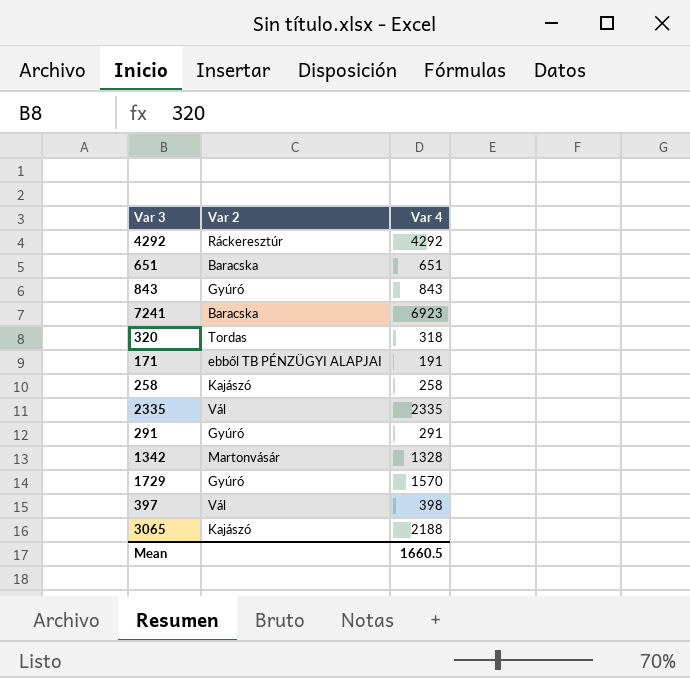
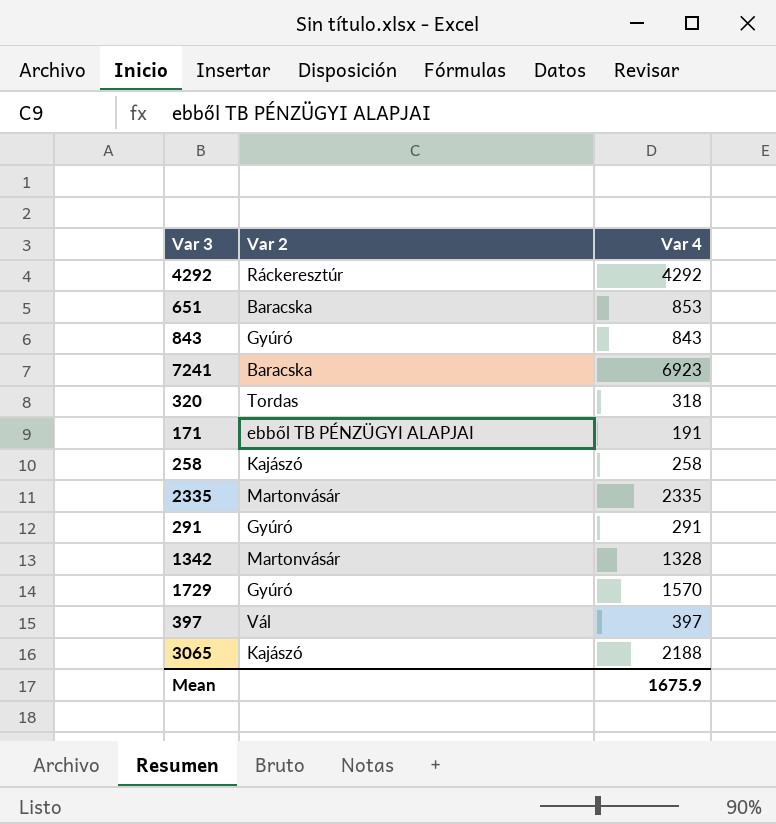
651 | Var 4: 651 -> 853
2335 | Var 2: Vál -> Martonvásár
397 | Var 4: 398 -> 397
Mean | Var 4: 1660.5 -> 1675.9

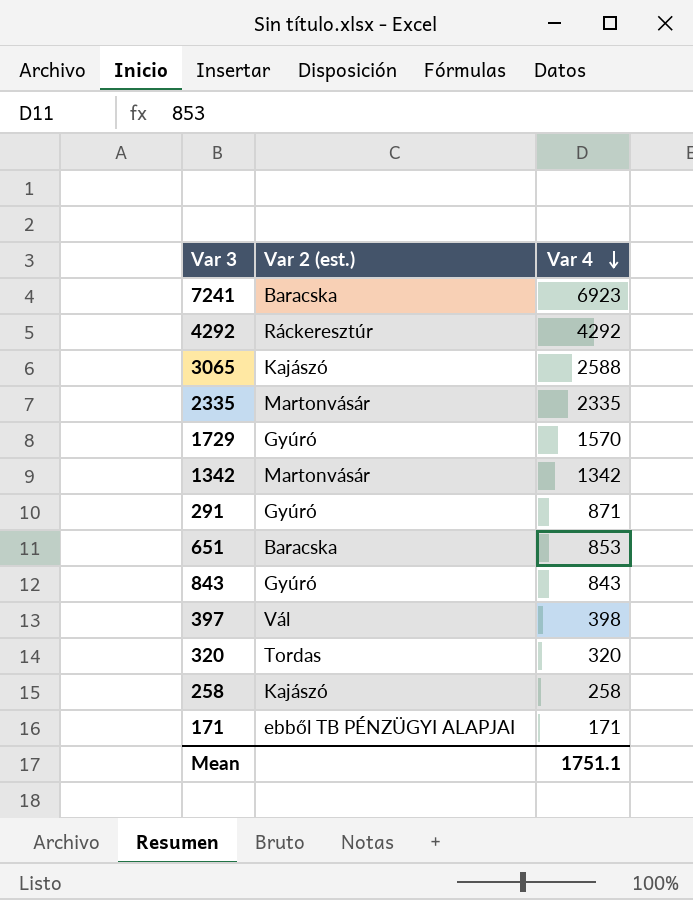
row order: none -> Var 4 descending
column name: Var 2 -> Var 2 (est.)
3065 | Var 4: 2188 -> 2588
1342 | Var 4: 1328 -> 1342
291 | Var 4: 291 -> 871
397 | Var 4: 397 -> 398
320 | Var 4: 318 -> 320
171 | Var 4: 191 -> 171
Mean | Var 4: 1675.9 -> 1751.1

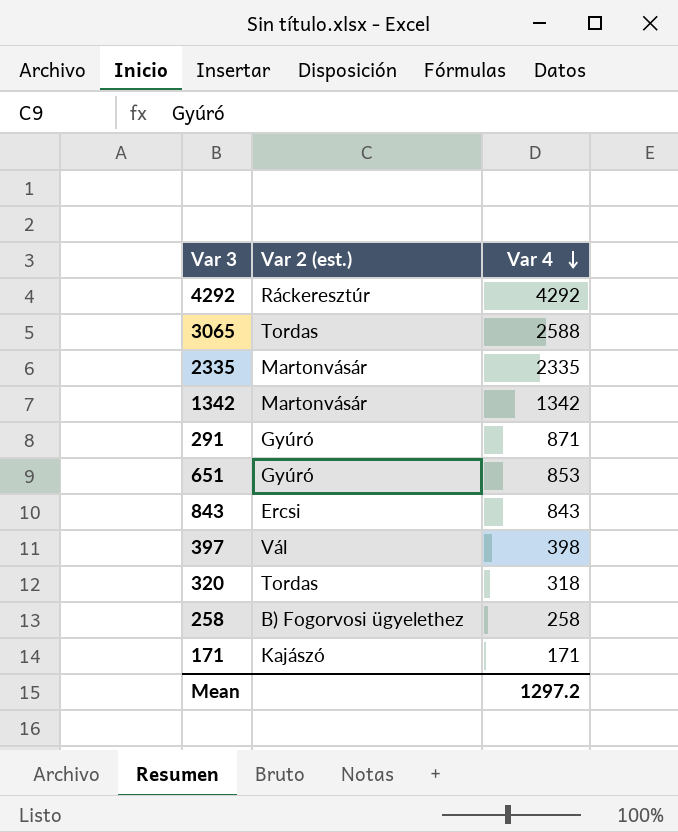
row 7241: Baracska | 6923 -> none
row 1729: Gyúró | 1570 -> none
3065 | Var 2 (est.): Kajászó -> Tordas
651 | Var 2 (est.): Baracska -> Gyúró
843 | Var 2 (est.): Gyúró -> Ercsi
320 | Var 4: 320 -> 318
258 | Var 2 (est.): Kajászó -> B) Fogorvosi ügyelethez
171 | Var 2 (est.): ebből TB PÉNZÜGYI ALAPJAI -> Kajászó
Mean | Var 4: 1751.1 -> 1297.2

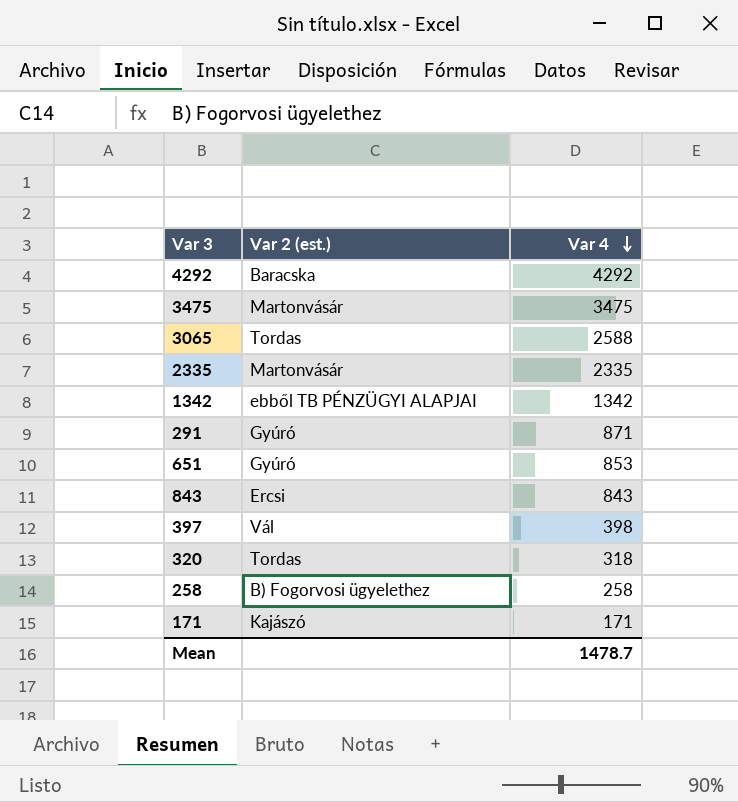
4292 | Var 2 (est.): Ráckeresztúr -> Baracska
row 3475: none -> Martonvásár | 3475
1342 | Var 2 (est.): Martonvásár -> ebből TB PÉNZÜGYI ALAPJAI
Mean | Var 4: 1297.2 -> 1478.7

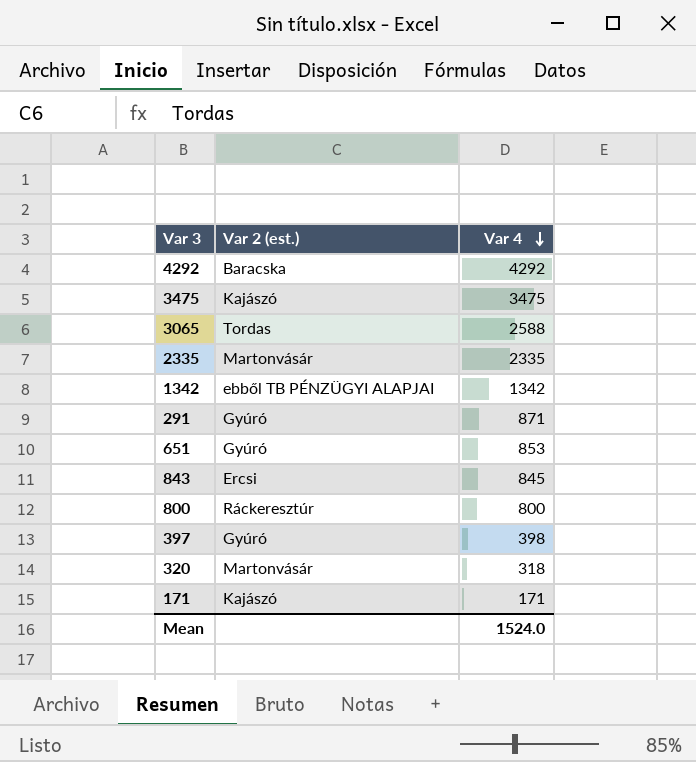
row 258: B) Fogorvosi ügyelethez | 258 -> none
3475 | Var 2 (est.): Martonvásár -> Kajászó
843 | Var 4: 843 -> 845
row 800: none -> Ráckeresztúr | 800
397 | Var 2 (est.): Vál -> Gyúró
320 | Var 2 (est.): Tordas -> Martonvásár
Mean | Var 4: 1478.7 -> 1524.0

